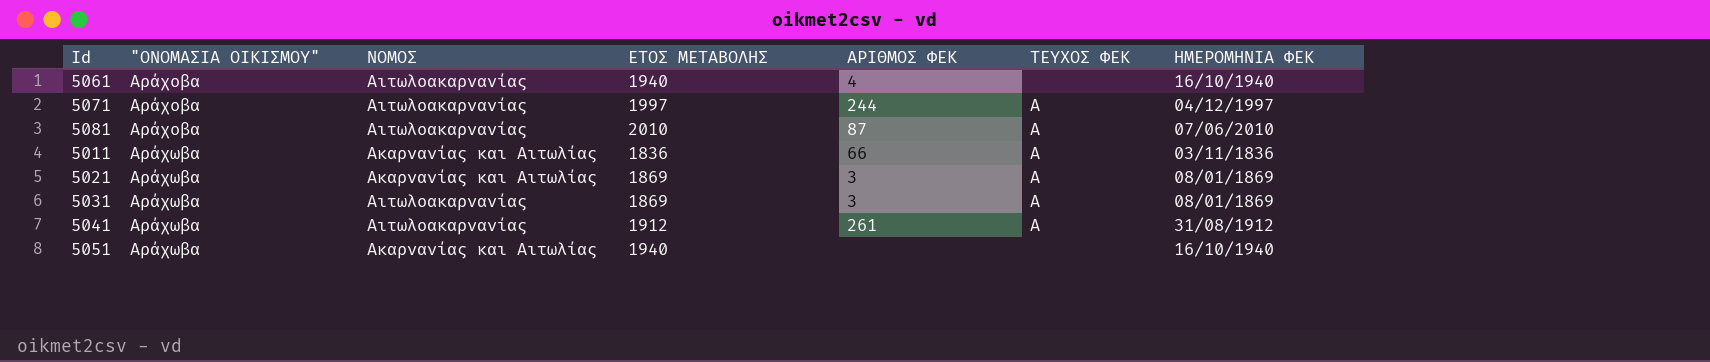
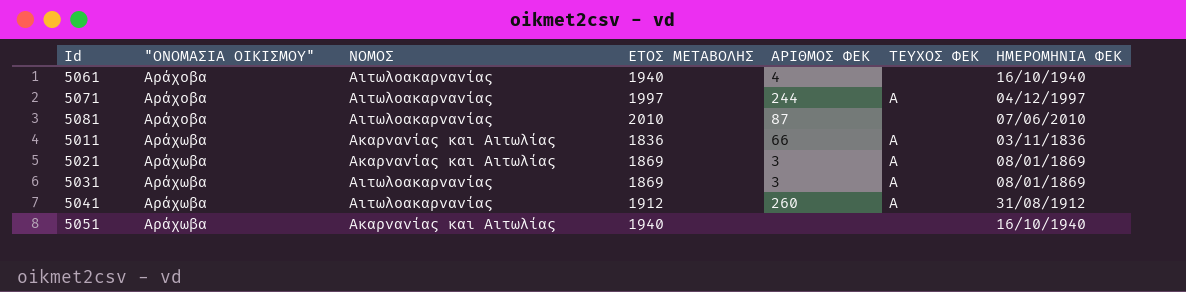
5081 | ΤΕΥΧΟΣ ΦΕΚ: Α -> none
5041 | ΑΡΙΘΜΟΣ ΦΕΚ: 261 -> 260

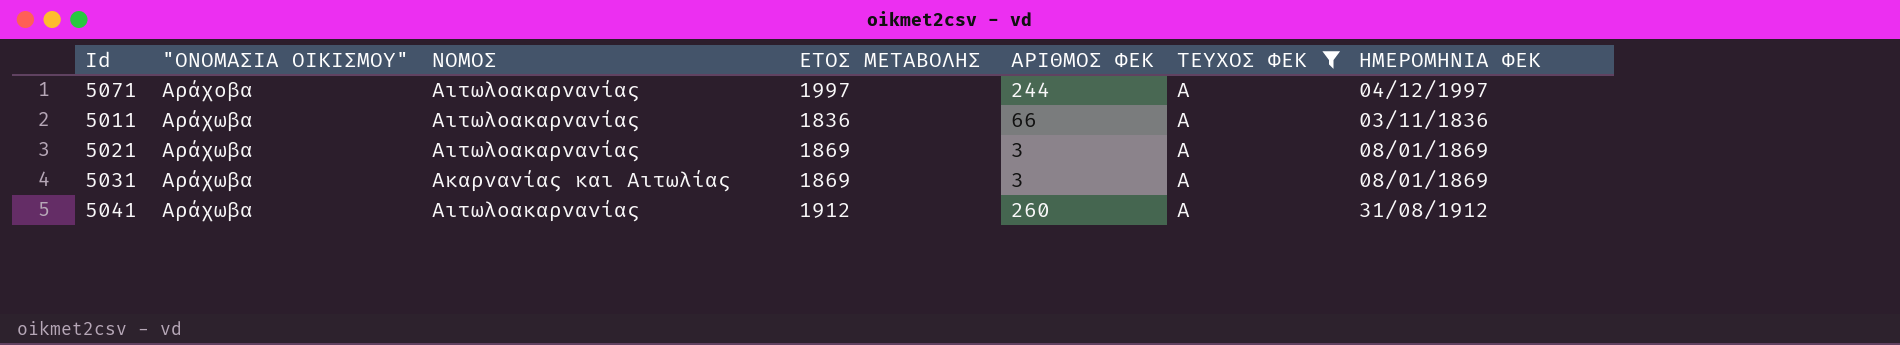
filter: none -> ΤΕΥΧΟΣ ΦΕΚ = Α
5011 | ΝΟΜΟΣ: Ακαρνανίας και Αιτωλίας -> Αιτωλοακαρνανίας
5021 | ΝΟΜΟΣ: Ακαρνανίας και Αιτωλίας -> Αιτωλοακαρνανίας
5031 | ΝΟΜΟΣ: Αιτωλοακαρνανίας -> Ακαρνανίας και Αιτωλίας

